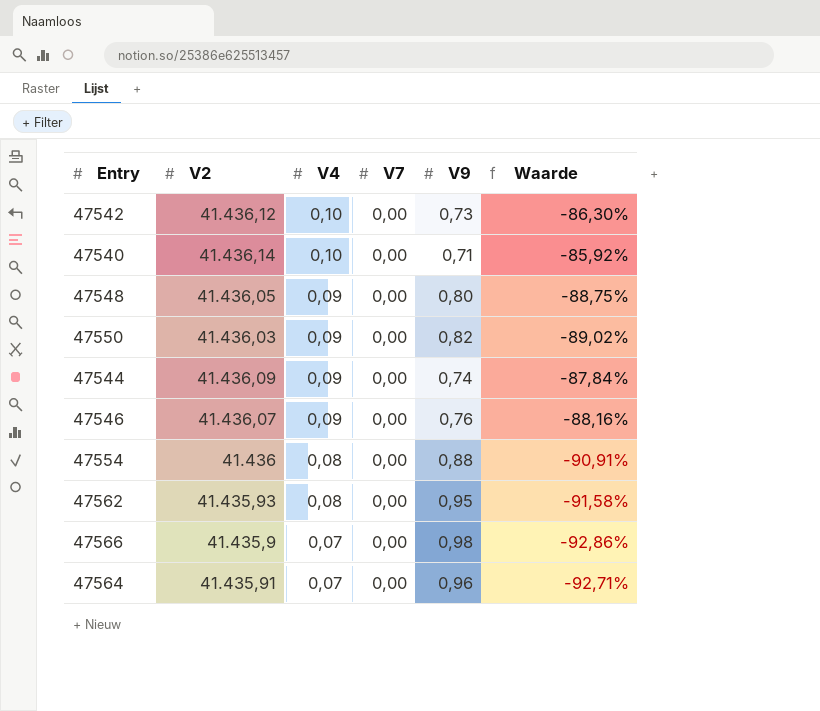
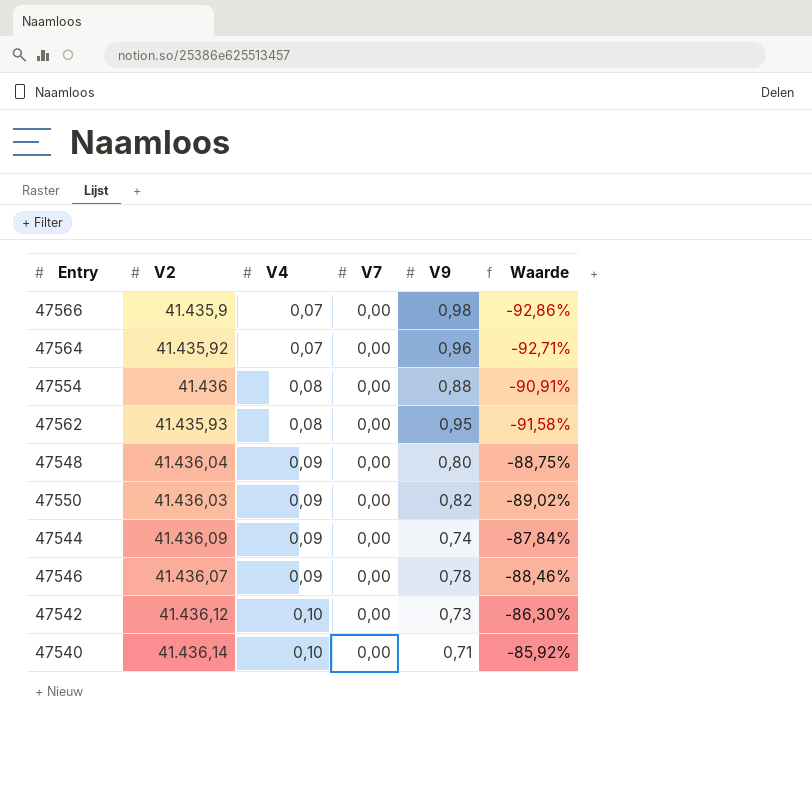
row order: V4 descending -> V4 ascending
47564 | V2: 41.435,91 -> 41.435,92
47548 | V2: 41.436,05 -> 41.436,04
47546 | V9: 0,76 -> 0,78
47546 | Waarde: -88,16% -> -88,46%

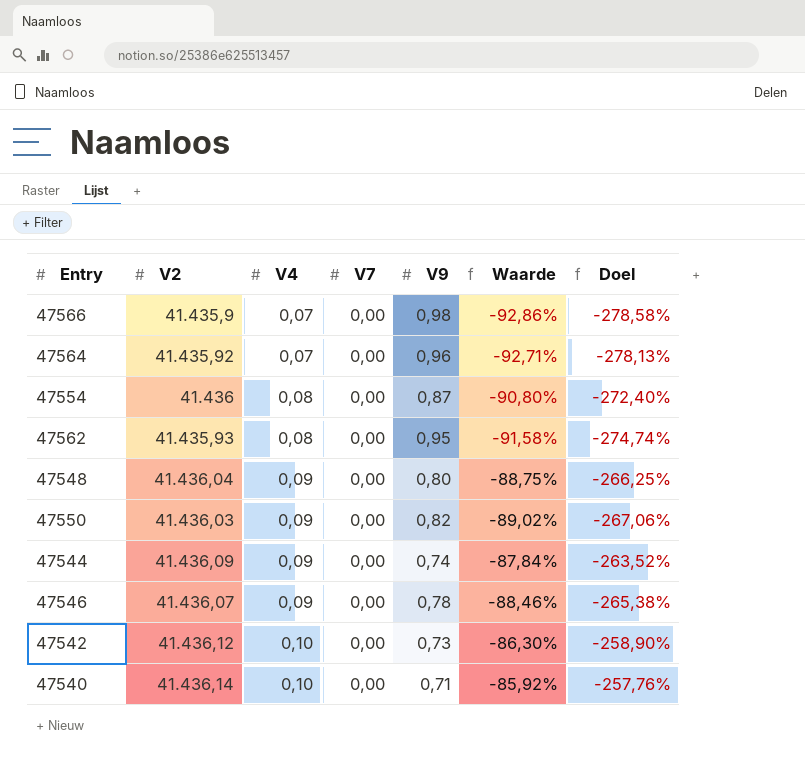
column Doel | formula: none -> [Waarde] * 3
47554 | V9: 0,88 -> 0,87
47554 | Waarde: -90,91% -> -90,80%

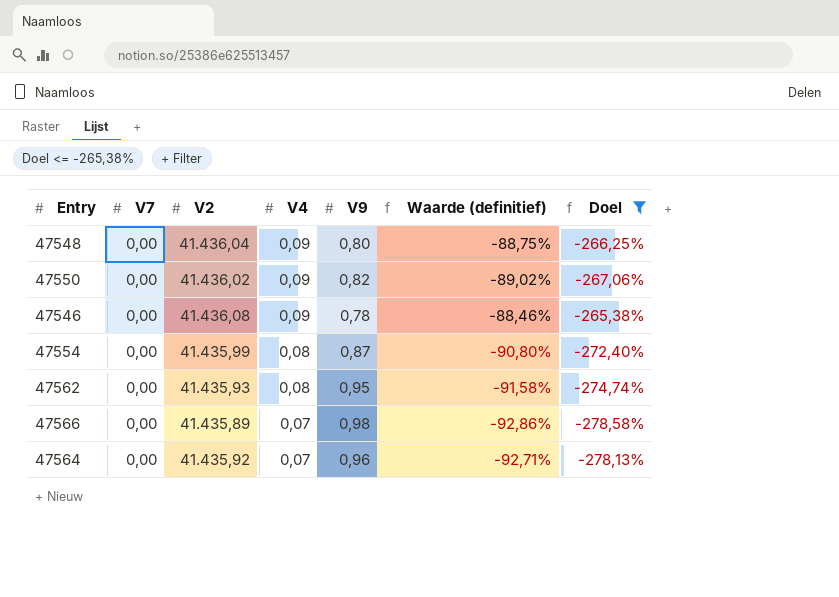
filter: none -> Doel <= -265,38%
row order: V4 ascending -> V4 descending
column V7 | position: 4 -> 2
column name: Waarde -> Waarde (definitief)
47550 | V2: 41.436,03 -> 41.436,02
47546 | V2: 41.436,07 -> 41.436,08
47554 | V2: 41.436 -> 41.435,99
47566 | V2: 41.435,9 -> 41.435,89

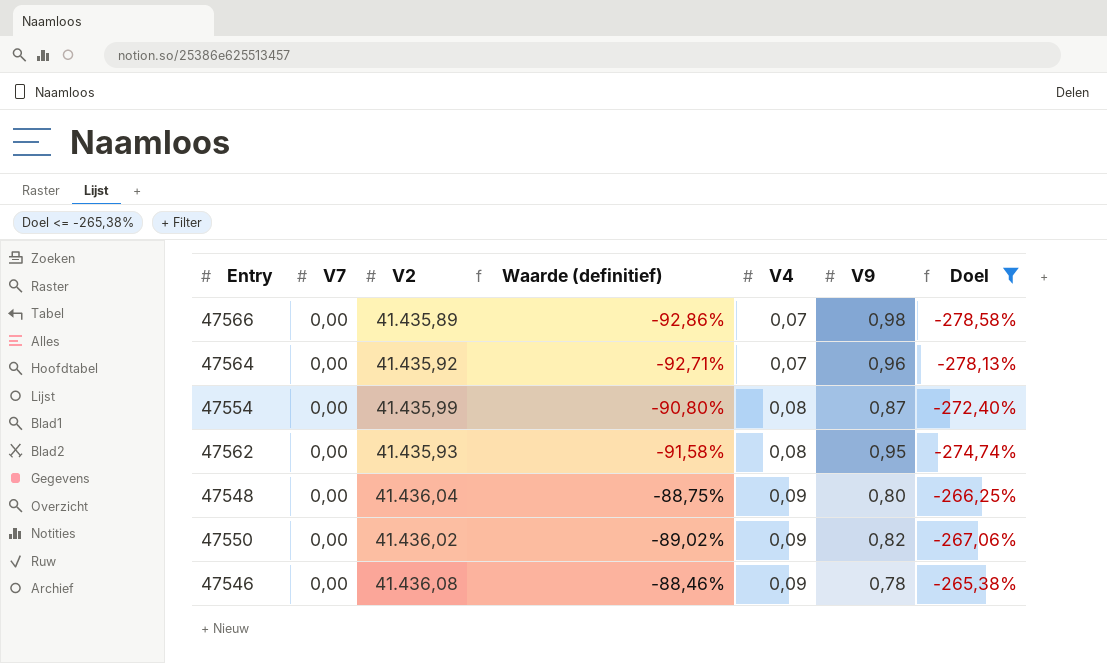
row order: V4 descending -> V4 ascending
column Waarde (definitief) | position: 6 -> 4

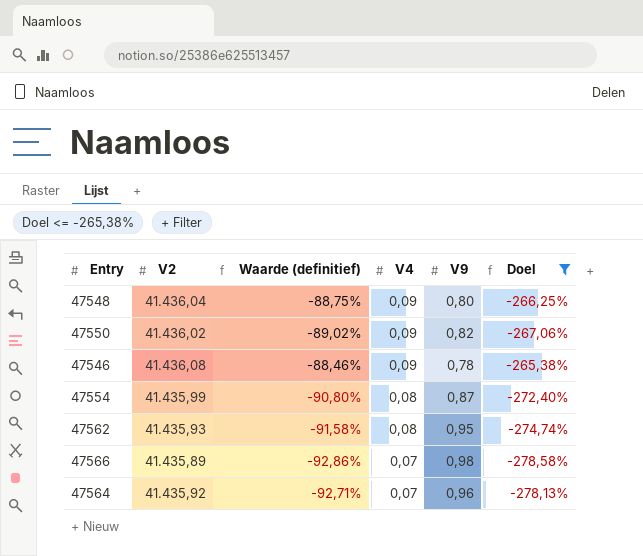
row order: V4 ascending -> V4 descending
column V7 | position: 2 -> none

